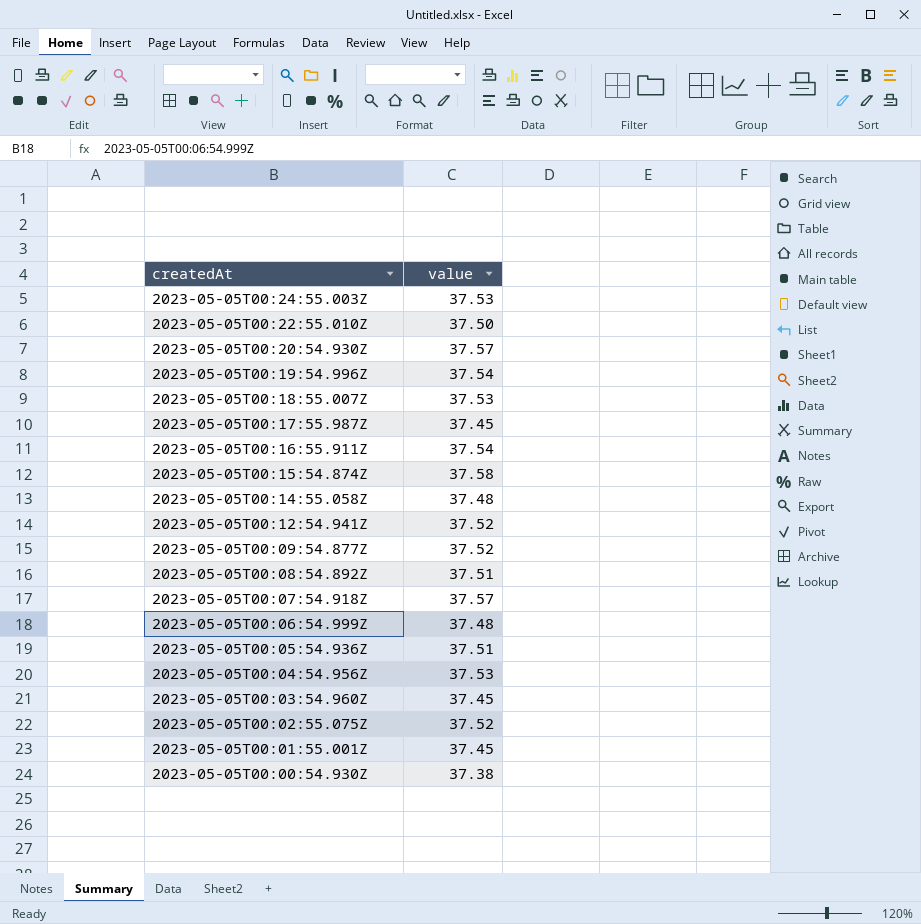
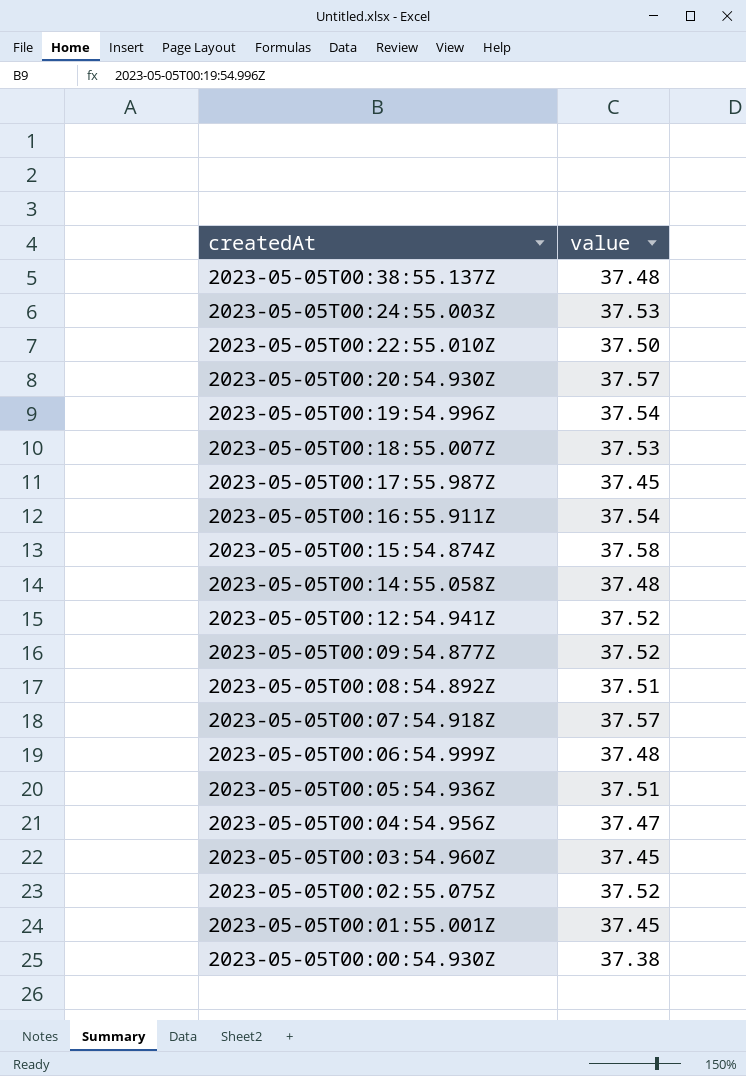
row 2023-05-05T00:38:55.137Z: none -> 37.48
2023-05-05T00:04:54.956Z | value: 37.53 -> 37.47

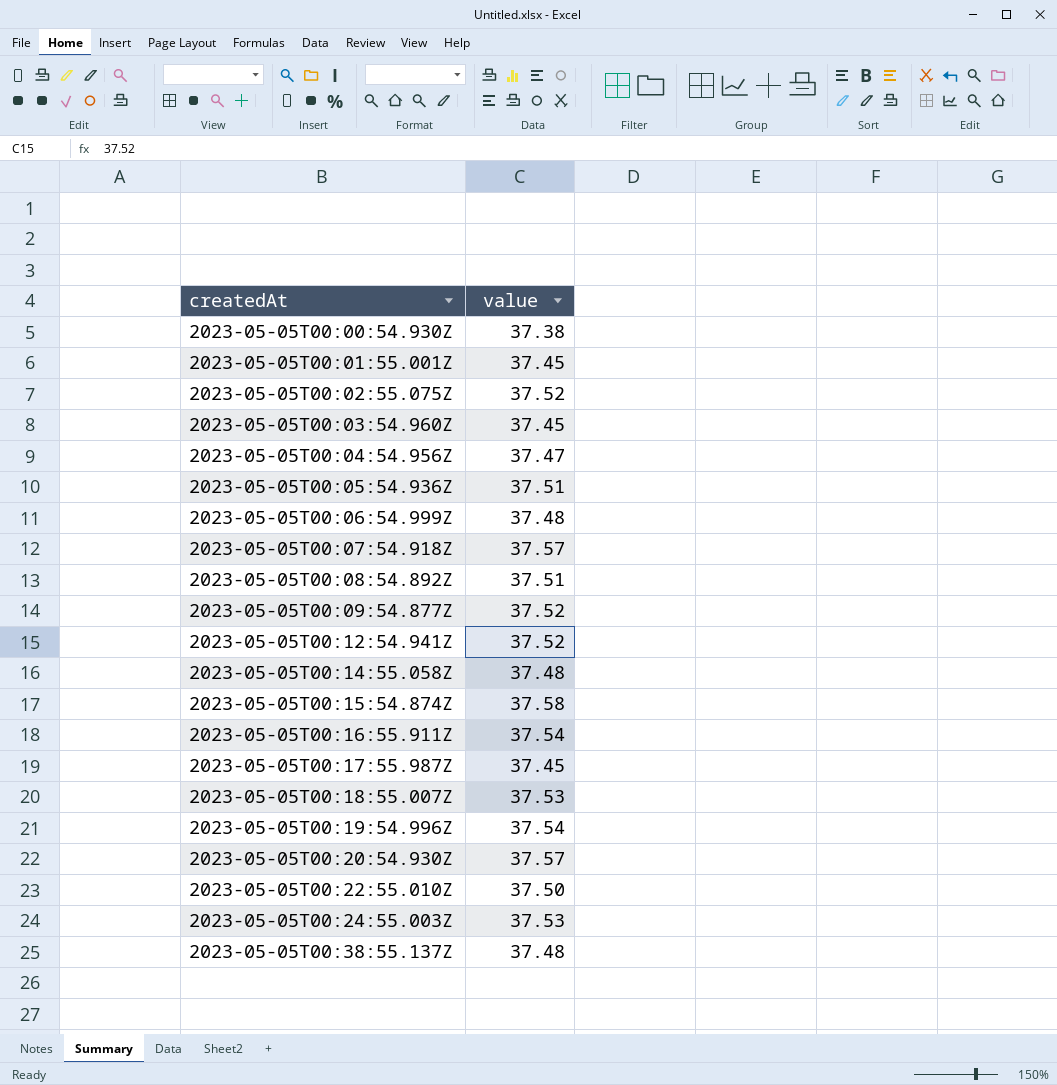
row order: createdAt descending -> createdAt ascending

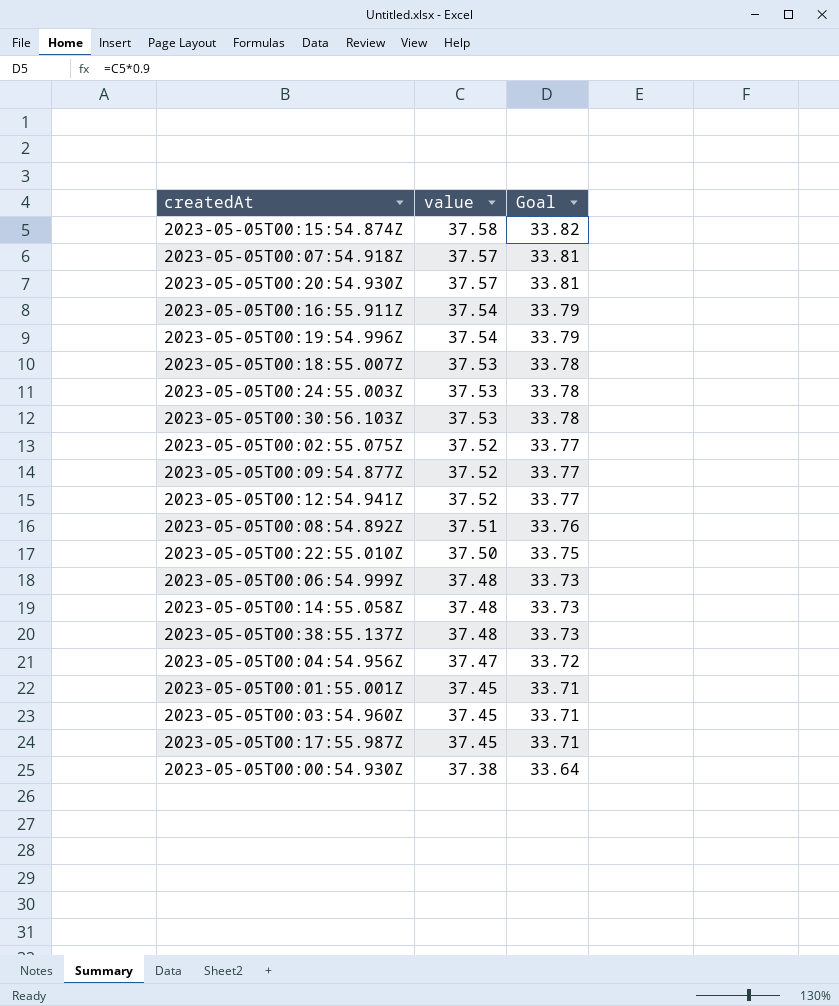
row order: createdAt ascending -> value descending
column Goal | formula: none -> [value] * 0.9
row 2023-05-05T00:05:54.936Z: 37.51 -> none
row 2023-05-05T00:30:56.103Z: none -> 37.53 | 33.78

